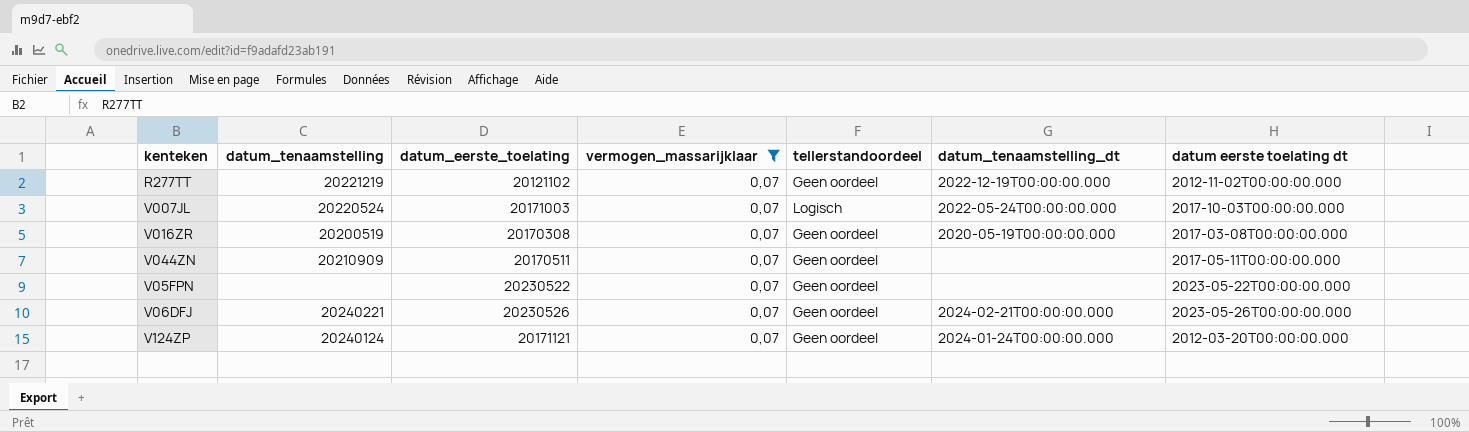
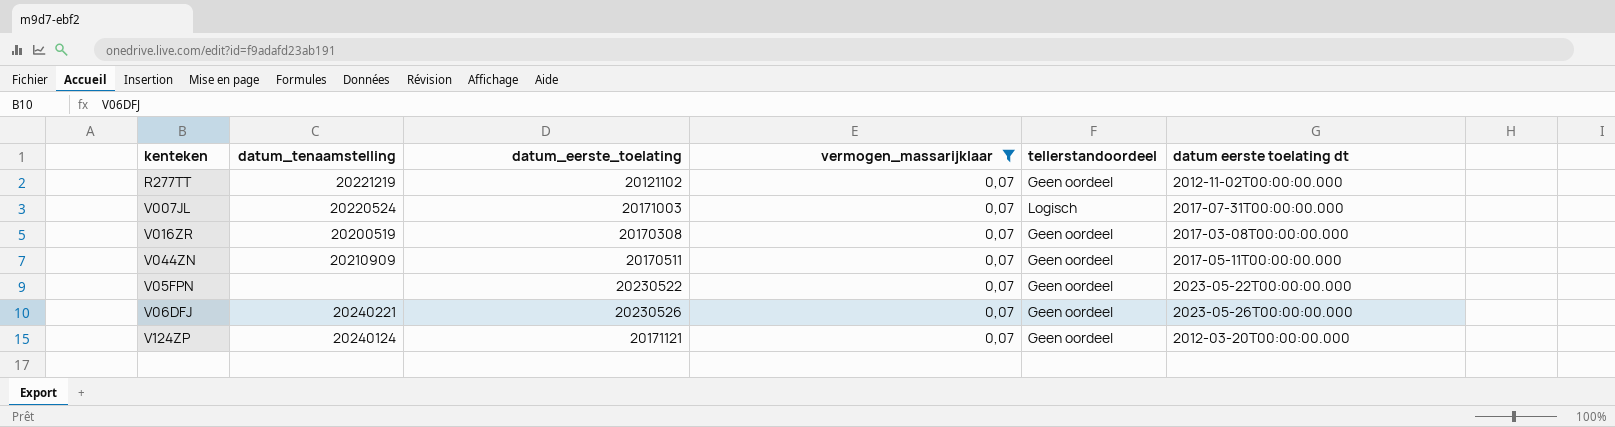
column datum_tenaamstelling_dt | position: 6 -> none
V007JL | datum eerste toelating dt: 2017-10-03T00:00:00.000 -> 2017-07-31T00:00:00.000

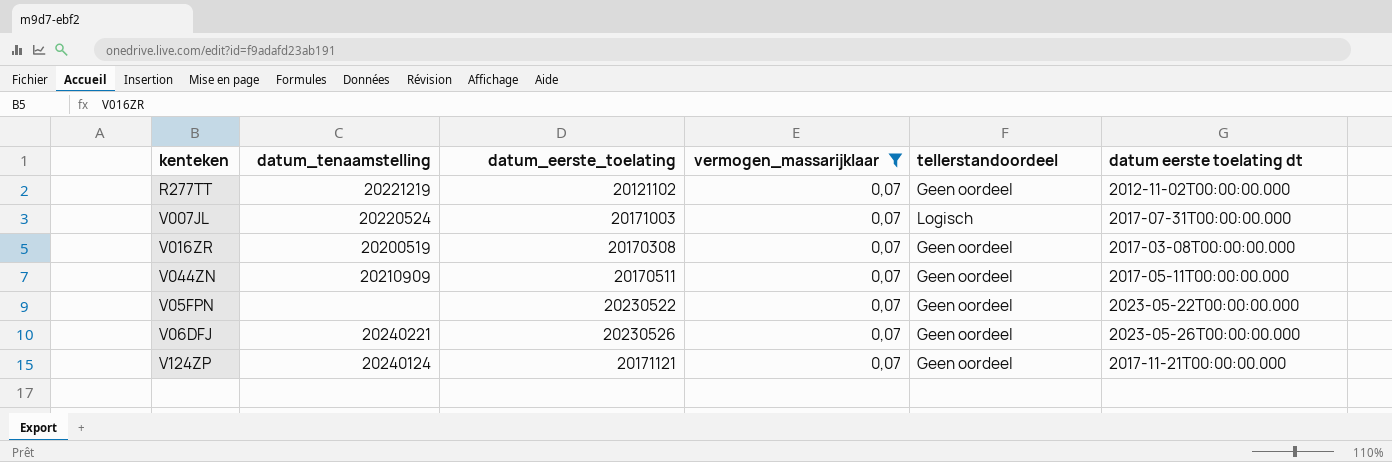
V124ZP | datum eerste toelating dt: 2012-03-20T00:00:00.000 -> 2017-11-21T00:00:00.000

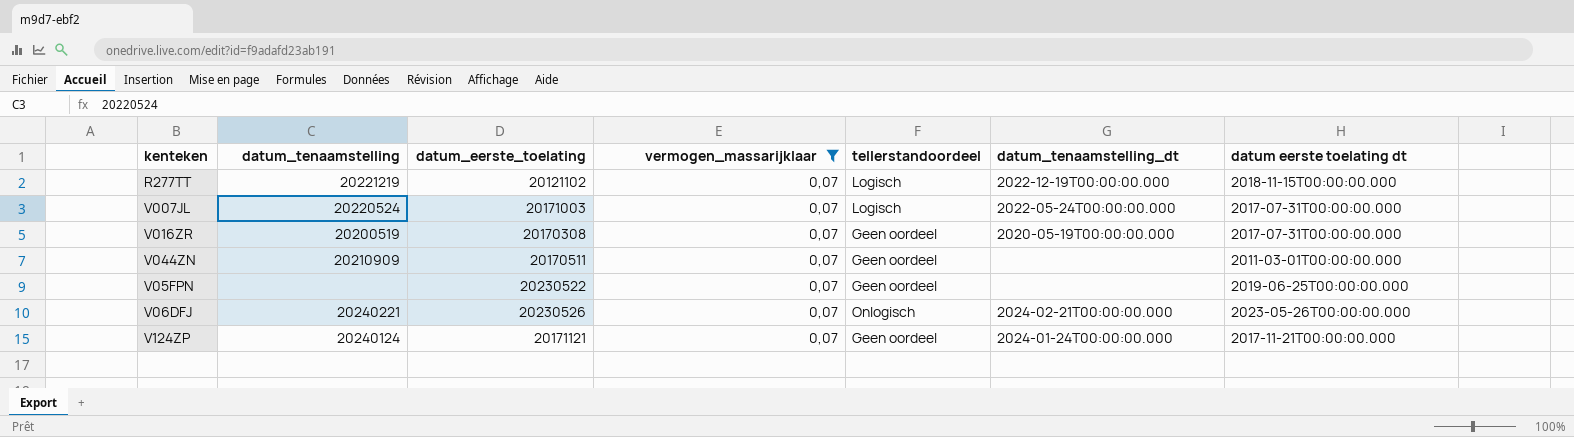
column datum_tenaamstelling_dt | position: none -> 6
R277TT | tellerstandoordeel: Geen oordeel -> Logisch
R277TT | datum eerste toelating dt: 2012-11-02T00:00:00.000 -> 2018-11-15T00:00:00.000
V016ZR | datum eerste toelating dt: 2017-03-08T00:00:00.000 -> 2017-07-31T00:00:00.000
V044ZN | datum eerste toelating dt: 2017-05-11T00:00:00.000 -> 2011-03-01T00:00:00.000
V05FPN | datum eerste toelating dt: 2023-05-22T00:00:00.000 -> 2019-06-25T00:00:00.000
V06DFJ | tellerstandoordeel: Geen oordeel -> Onlogisch

